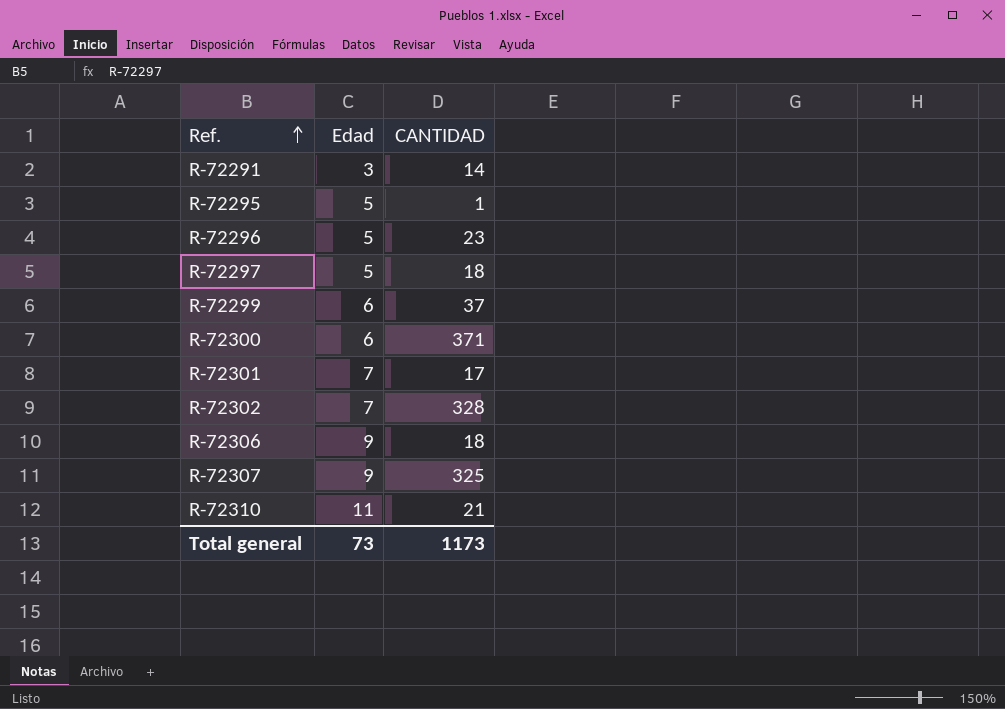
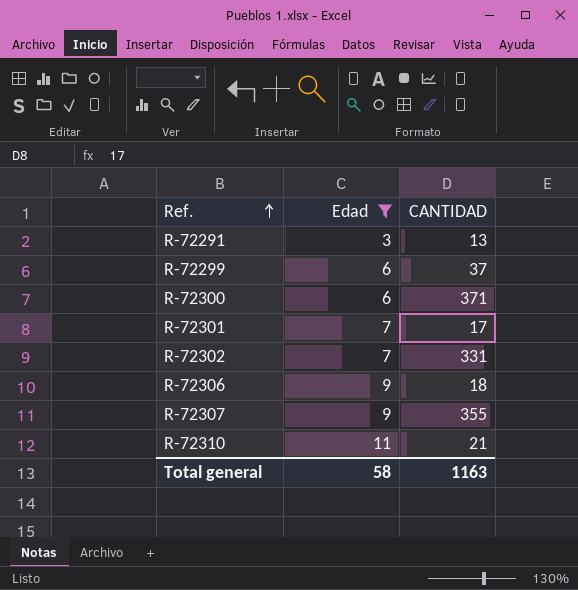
filter: none -> Edad != 5
R-72291 | CANTIDAD: 14 -> 13
R-72302 | CANTIDAD: 328 -> 331
R-72307 | CANTIDAD: 325 -> 355
Total general | Edad: 73 -> 58
Total general | CANTIDAD: 1173 -> 1163

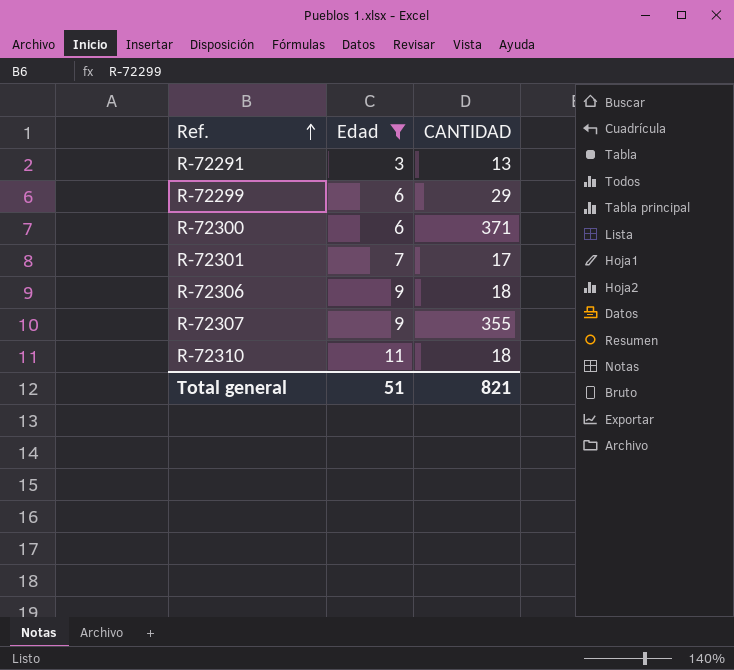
row R-72302: 7 | 331 -> none
R-72299 | CANTIDAD: 37 -> 29
R-72310 | CANTIDAD: 21 -> 18
Total general | Edad: 58 -> 51
Total general | CANTIDAD: 1163 -> 821

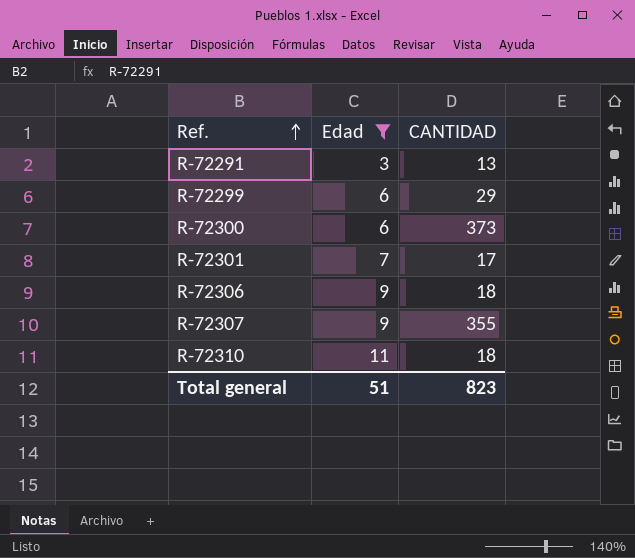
R-72300 | CANTIDAD: 371 -> 373
Total general | CANTIDAD: 821 -> 823

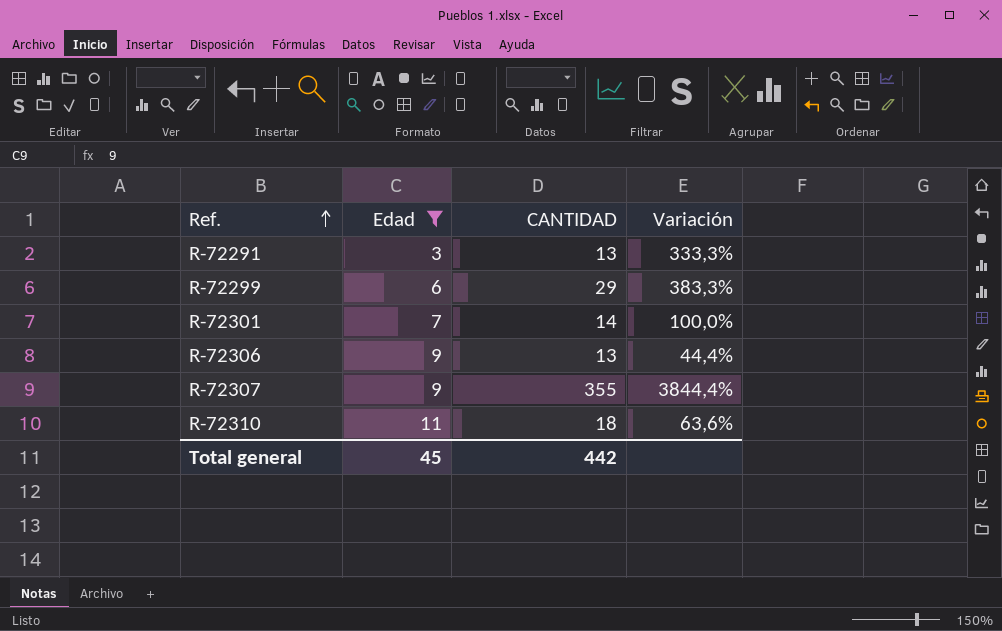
column Variación | formula: none -> ([CANTIDAD] - [Edad]) / [Edad]
row R-72300: 6 | 373 -> none
R-72301 | CANTIDAD: 17 -> 14
R-72306 | CANTIDAD: 18 -> 13
Total general | Edad: 51 -> 45
Total general | CANTIDAD: 823 -> 442

